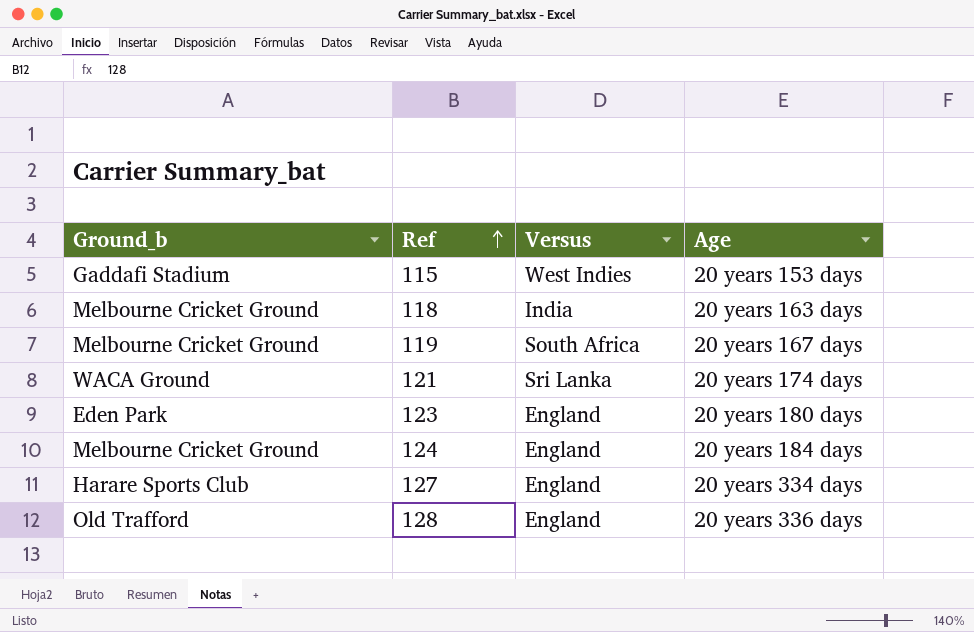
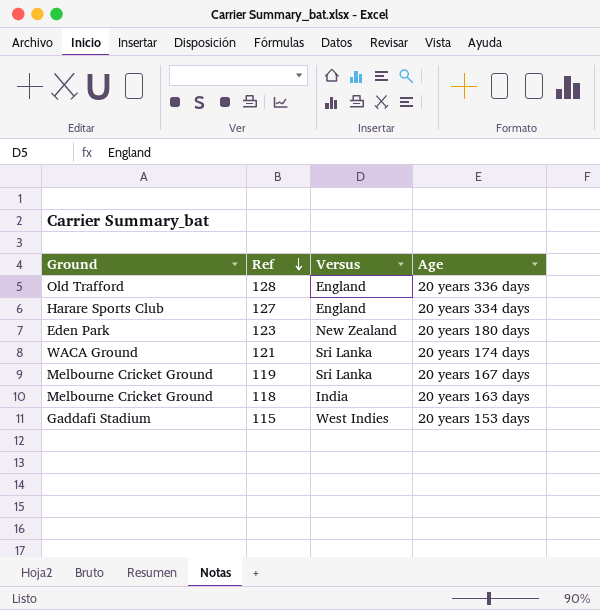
row order: Ref ascending -> Ref descending
column name: Ground_b -> Ground
row 124: Melbourne Cricket Ground | England | 20 years 184 days -> none
123 | Versus: England -> New Zealand
119 | Versus: South Africa -> Sri Lanka

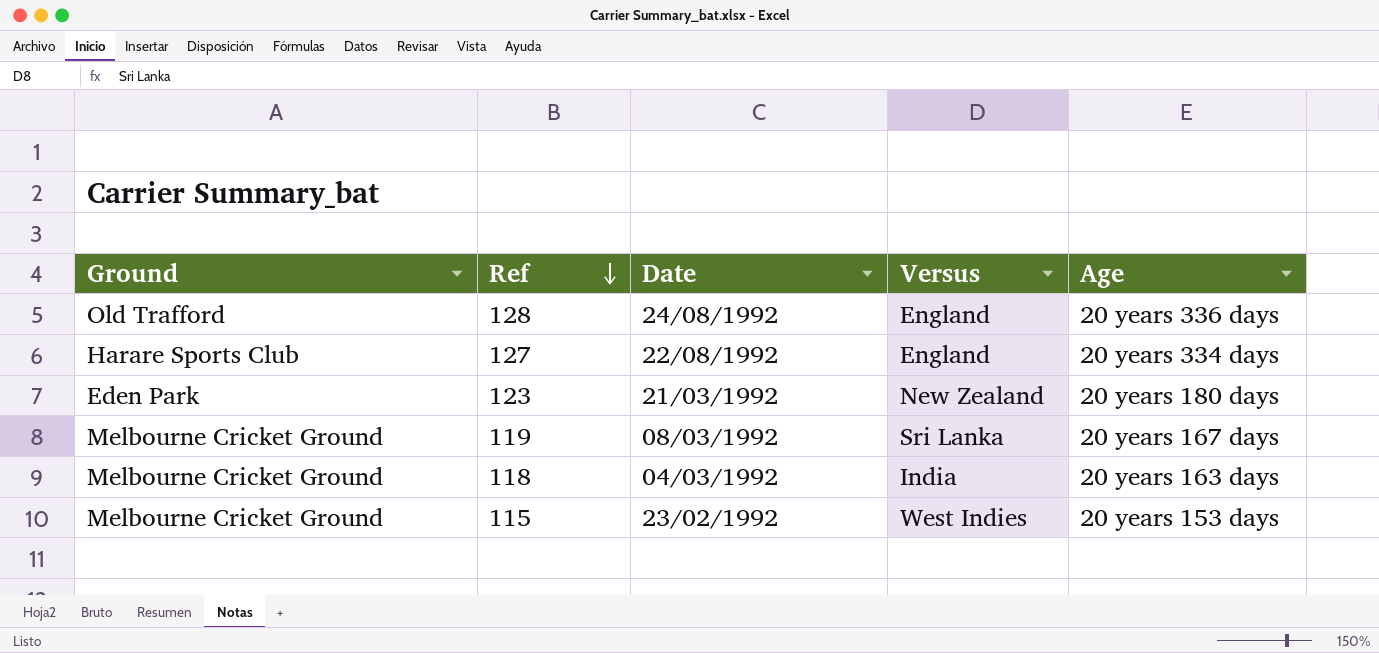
column Date | position: none -> 3
row 121: WACA Ground | Sri Lanka | 20 years 174 days -> none
115 | Ground: Gaddafi Stadium -> Melbourne Cricket Ground

